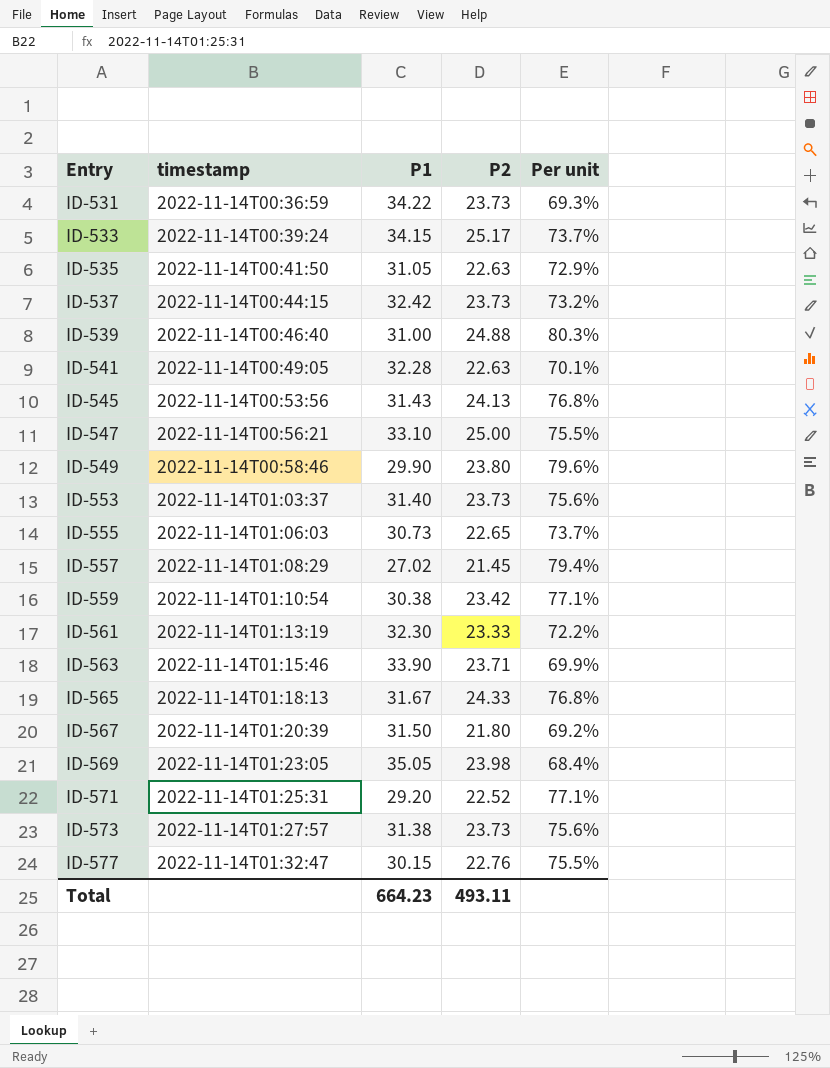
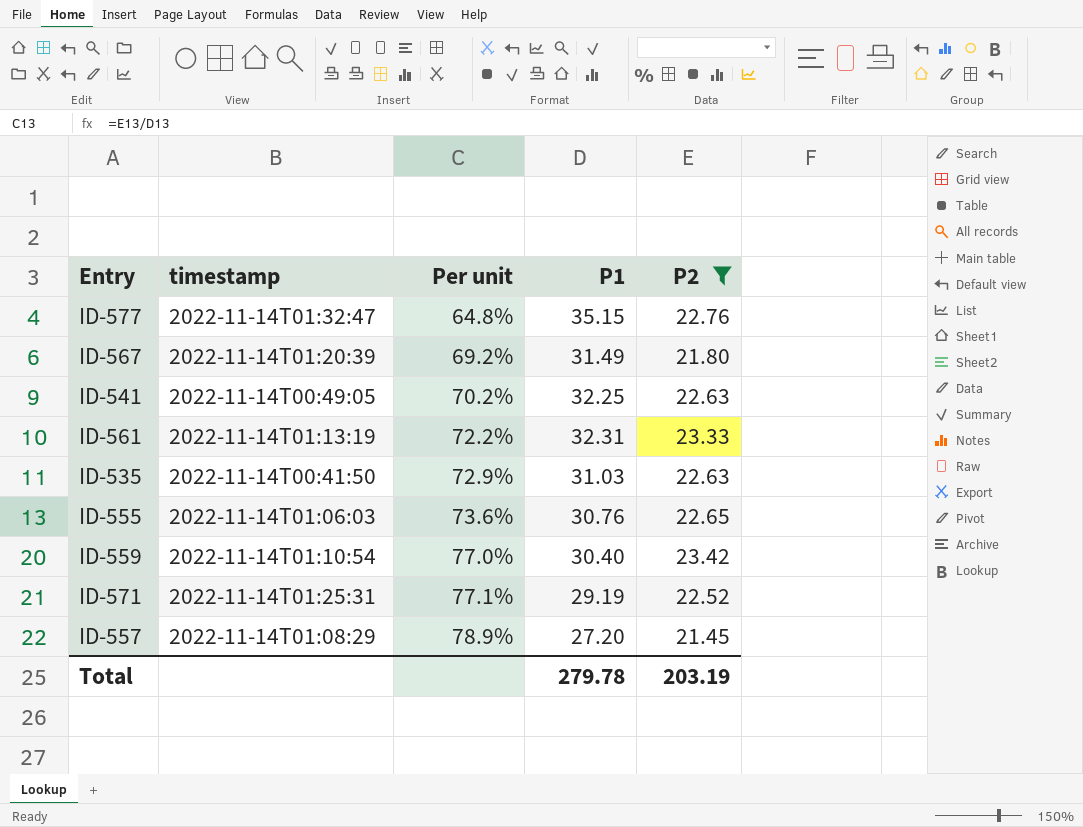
filter: none -> P2 <= 23.42
row order: Entry ascending -> Per unit ascending
column Per unit | position: 5 -> 3
ID-577 | Per unit: 75.5% -> 64.8%
ID-577 | P1: 30.15 -> 35.15
ID-567 | P1: 31.50 -> 31.49
ID-541 | Per unit: 70.1% -> 70.2%
ID-541 | P1: 32.28 -> 32.25
ID-561 | P1: 32.30 -> 32.31
ID-535 | P1: 31.05 -> 31.03
ID-555 | Per unit: 73.7% -> 73.6%
ID-555 | P1: 30.73 -> 30.76
ID-559 | Per unit: 77.1% -> 77.0%
ID-559 | P1: 30.38 -> 30.40
ID-571 | P1: 29.20 -> 29.19
ID-557 | Per unit: 79.4% -> 78.9%
ID-557 | P1: 27.02 -> 27.20
Total | P1: 664.23 -> 279.78
Total | P2: 493.11 -> 203.19

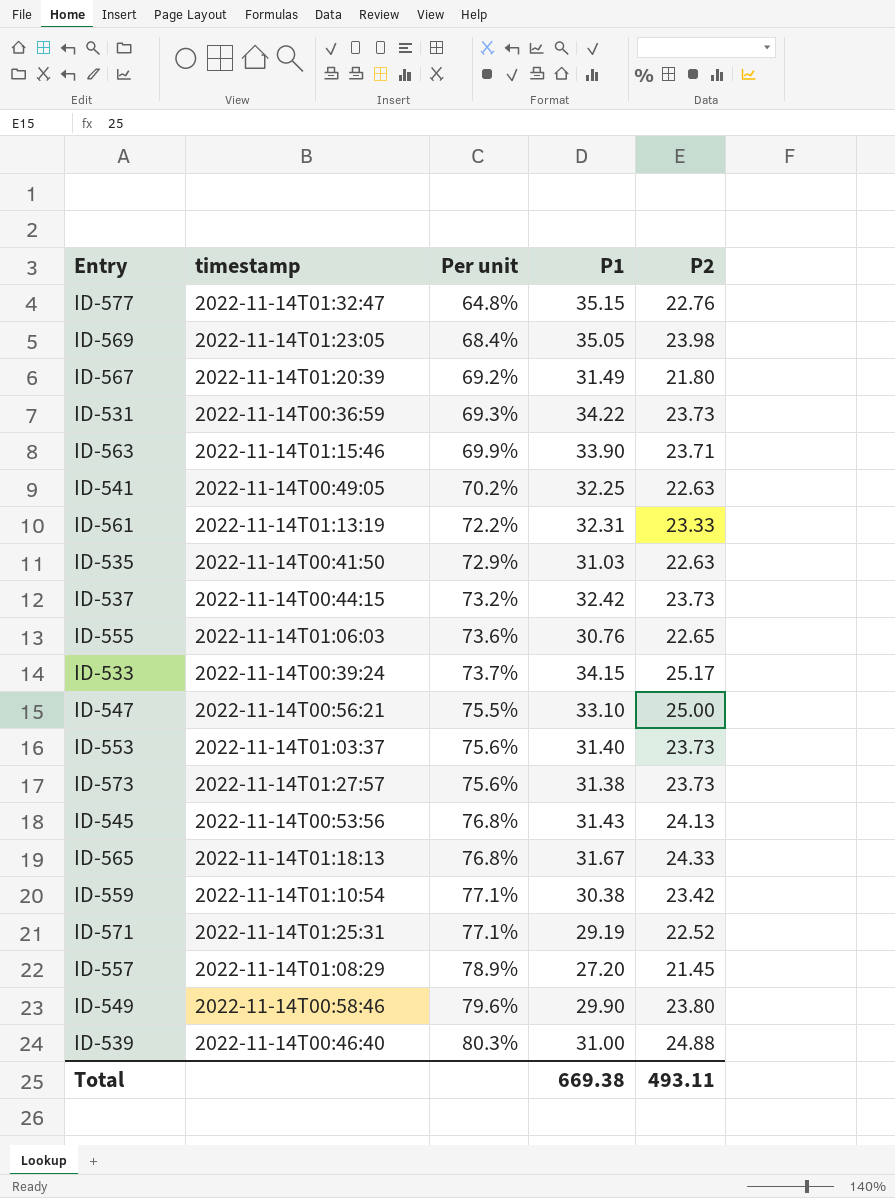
filter: P2 <= 23.42 -> none
ID-559 | Per unit: 77.0% -> 77.1%
ID-559 | P1: 30.40 -> 30.38
Total | P1: 279.78 -> 669.38
Total | P2: 203.19 -> 493.11

